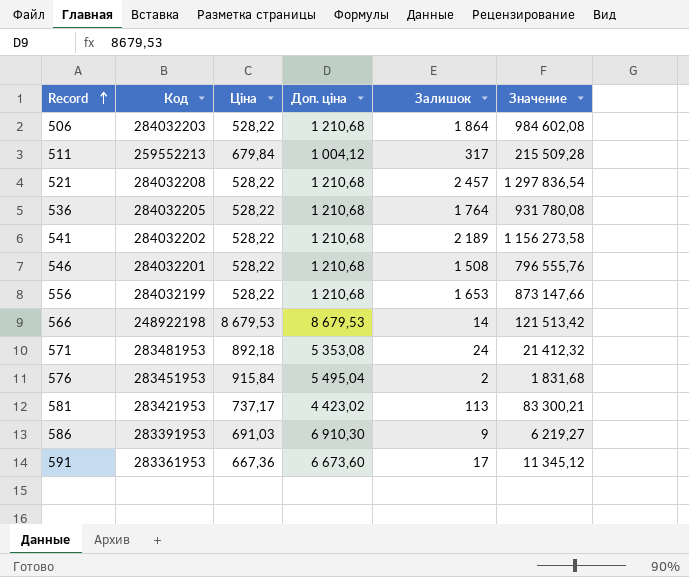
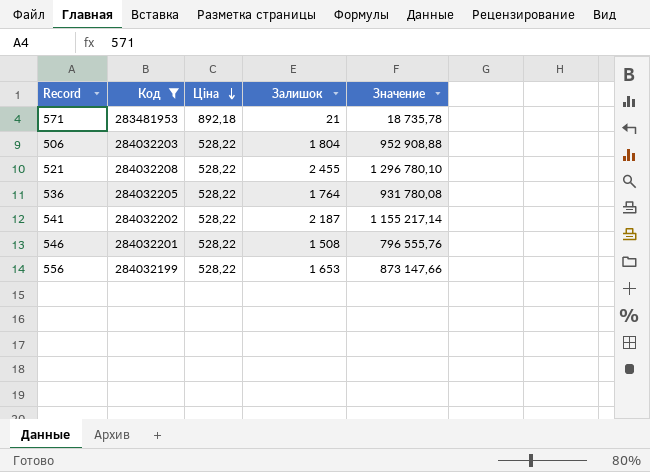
filter: none -> Код >= 283481953
row order: Record ascending -> Ціна descending
column Доп. ціна | position: 4 -> none
571 | Залишок: 24 -> 21
571 | Значение: 21 412,32 -> 18 735,78
506 | Залишок: 1 864 -> 1 804
506 | Значение: 984 602,08 -> 952 908,88
521 | Залишок: 2 457 -> 2 455
521 | Значение: 1 297 836,54 -> 1 296 780,10
541 | Залишок: 2 189 -> 2 187
541 | Значение: 1 156 273,58 -> 1 155 217,14

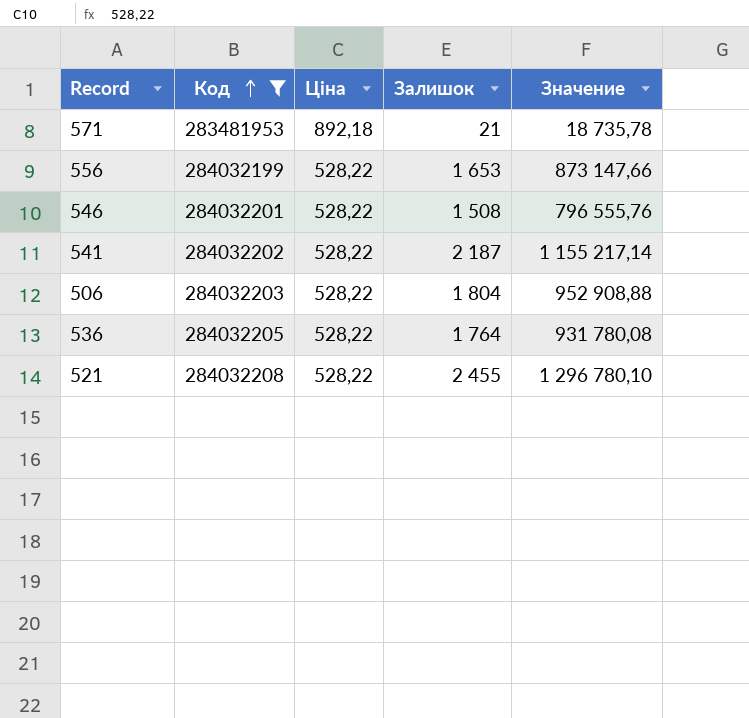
row order: Ціна descending -> Код ascending

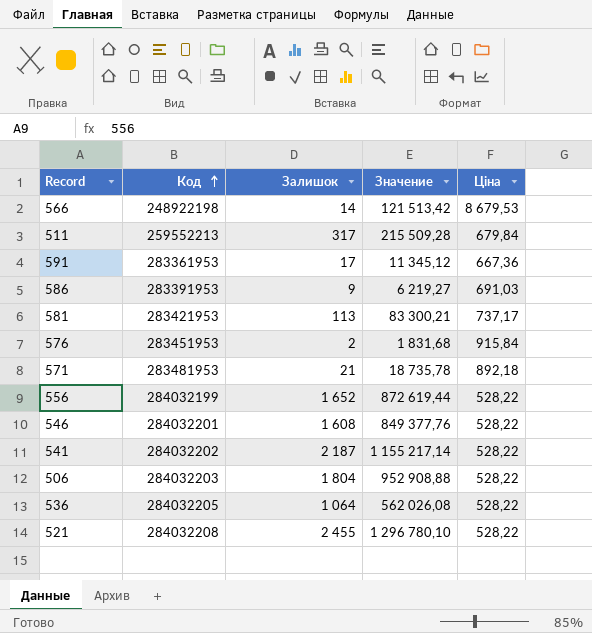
filter: Код >= 283481953 -> none
column Ціна | position: 3 -> 5
556 | Залишок: 1 653 -> 1 652
556 | Значение: 873 147,66 -> 872 619,44
546 | Залишок: 1 508 -> 1 608
546 | Значение: 796 555,76 -> 849 377,76
536 | Залишок: 1 764 -> 1 064
536 | Значение: 931 780,08 -> 562 026,08

